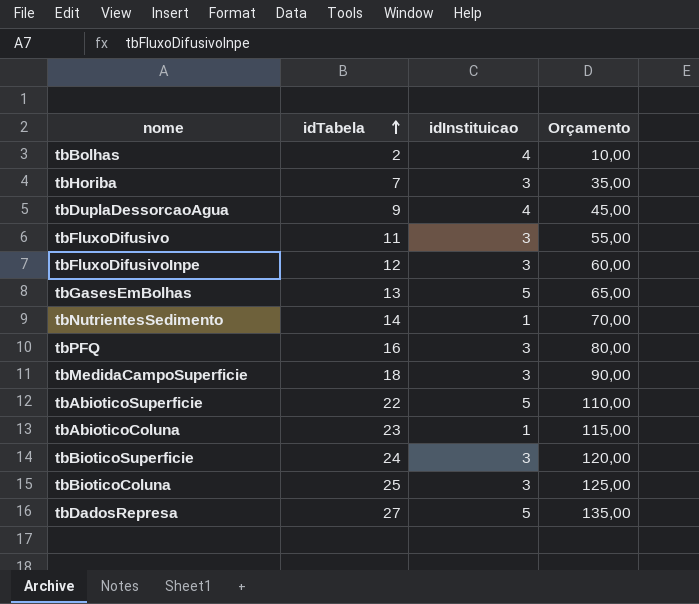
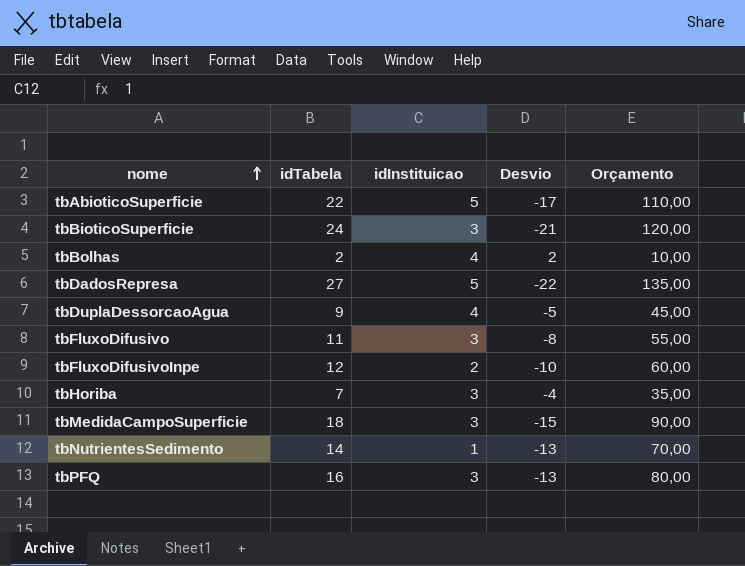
row order: idTabela ascending -> nome ascending
column Desvio | formula: none -> [idInstituicao] - [idTabela]
row tbGasesEmBolhas: 13 | 5 | 65,00 -> none
row tbAbioticoColuna: 23 | 1 | 115,00 -> none
row tbBioticoColuna: 25 | 3 | 125,00 -> none
tbFluxoDifusivoInpe | idInstituicao: 3 -> 2

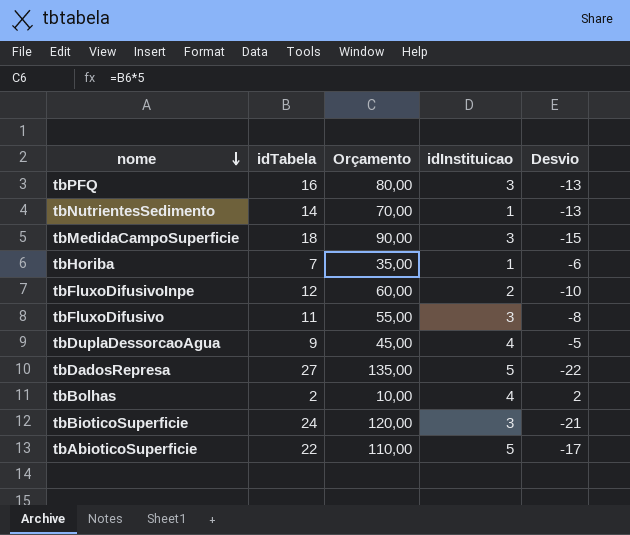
row order: nome ascending -> nome descending
column Orçamento | position: 5 -> 3
tbHoriba | idInstituicao: 3 -> 1
tbHoriba | Desvio: -4 -> -6

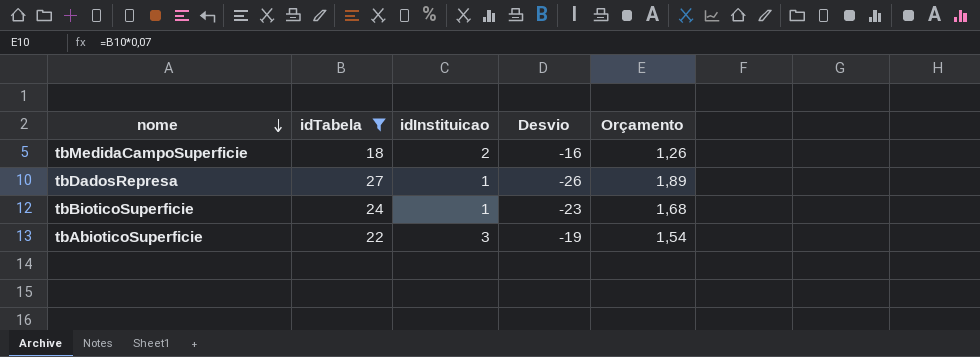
filter: none -> idTabela >= 18
column Orçamento | formula: [idTabela] * 5 -> [idTabela] * 0,07
column Orçamento | position: 3 -> 5
tbMedidaCampoSuperficie | idInstituicao: 3 -> 2
tbMedidaCampoSuperficie | Desvio: -15 -> -16
tbDadosRepresa | idInstituicao: 5 -> 1
tbDadosRepresa | Desvio: -22 -> -26
tbBioticoSuperficie | idInstituicao: 3 -> 1
tbBioticoSuperficie | Desvio: -21 -> -23
tbAbioticoSuperficie | idInstituicao: 5 -> 3
tbAbioticoSuperficie | Desvio: -17 -> -19

